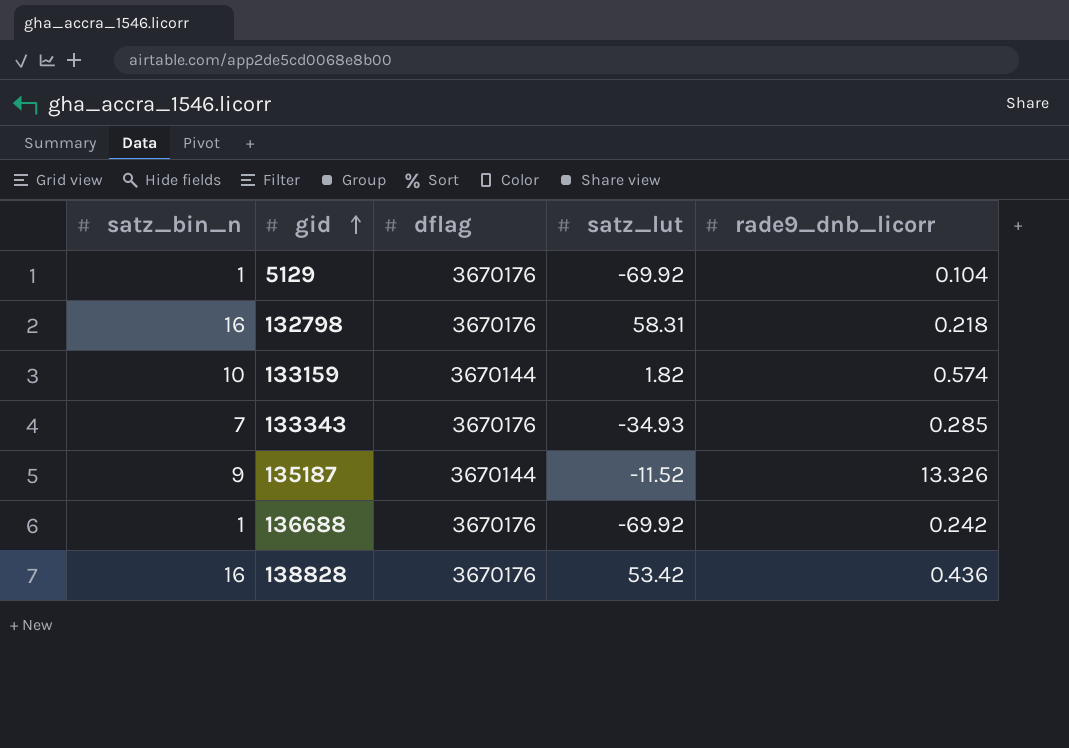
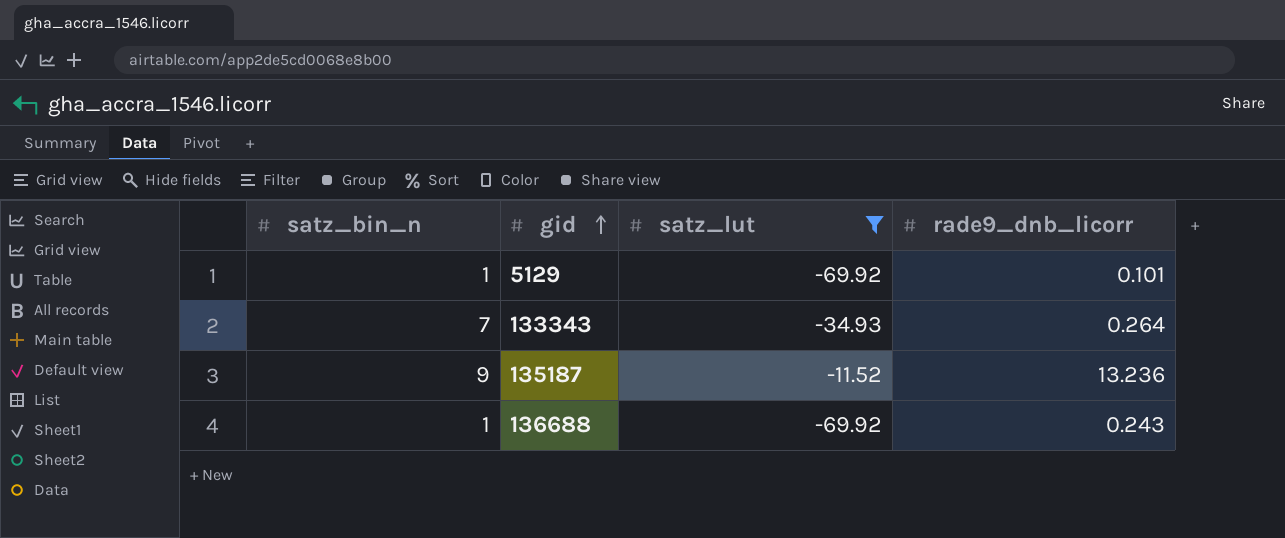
filter: none -> satz_lut <= -11.52
column dflag | position: 3 -> none
5129 | rade9_dnb_licorr: 0.104 -> 0.101
133343 | rade9_dnb_licorr: 0.285 -> 0.264
135187 | rade9_dnb_licorr: 13.326 -> 13.236
136688 | rade9_dnb_licorr: 0.242 -> 0.243

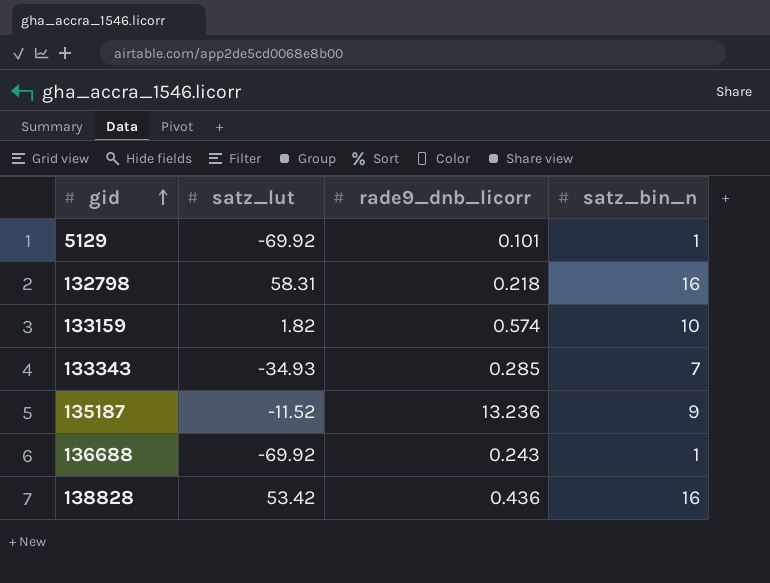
filter: satz_lut <= -11.52 -> none
column satz_bin_n | position: 1 -> 4
133343 | rade9_dnb_licorr: 0.264 -> 0.285

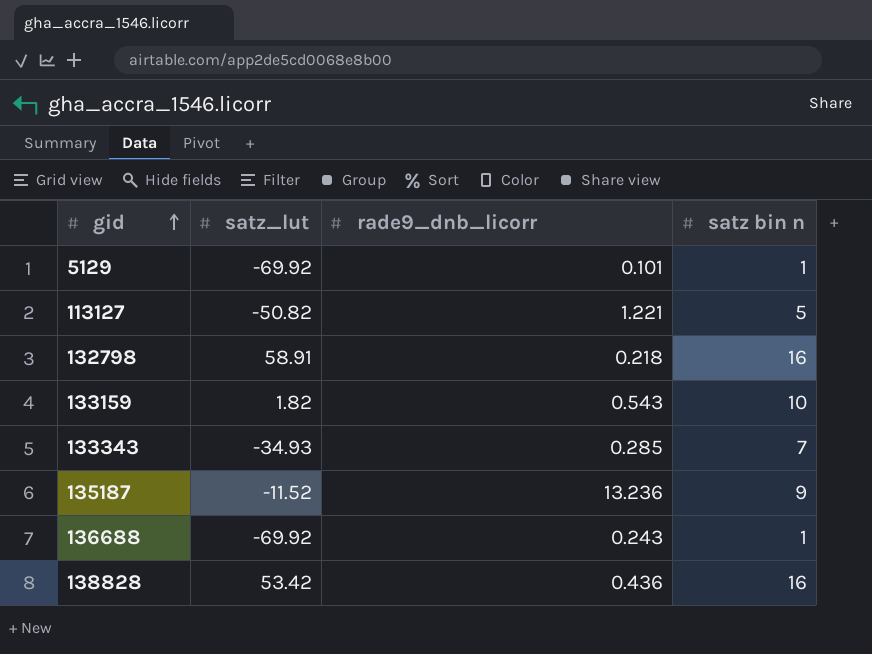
column name: satz_bin_n -> satz bin n
row 113127: none -> -50.82 | 1.221 | 5
132798 | satz_lut: 58.31 -> 58.91
133159 | rade9_dnb_licorr: 0.574 -> 0.543

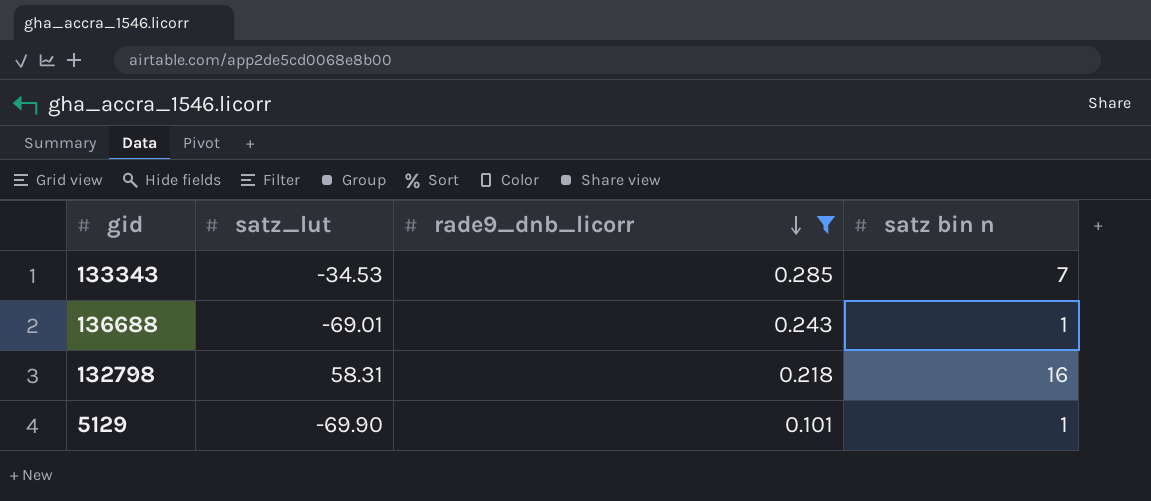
filter: none -> rade9_dnb_licorr <= 0.285
row order: gid ascending -> rade9_dnb_licorr descending
133343 | satz_lut: -34.93 -> -34.53
136688 | satz_lut: -69.92 -> -69.01
132798 | satz_lut: 58.91 -> 58.31
5129 | satz_lut: -69.92 -> -69.90

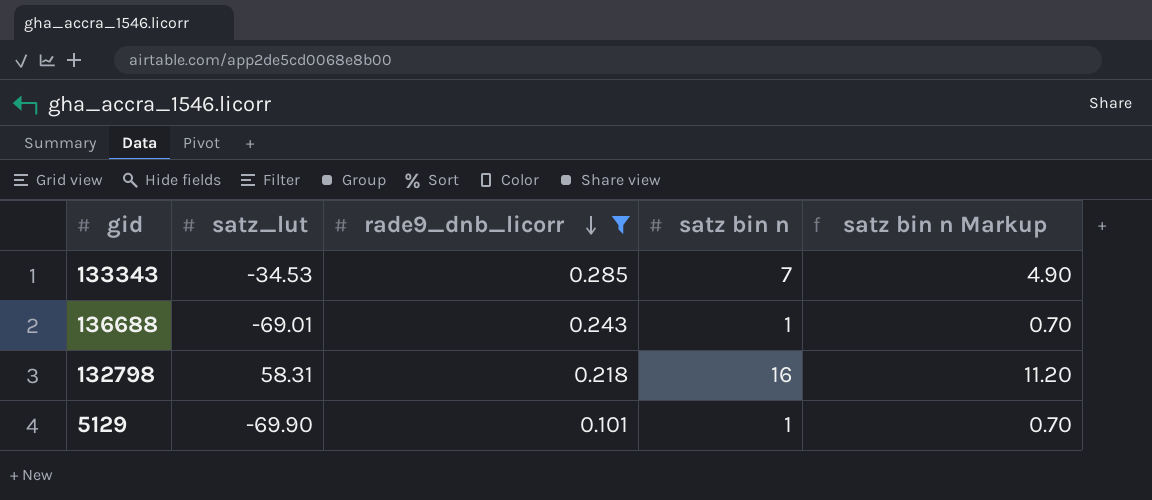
column satz bin n Markup | formula: none -> [satz bin n] * 0.7

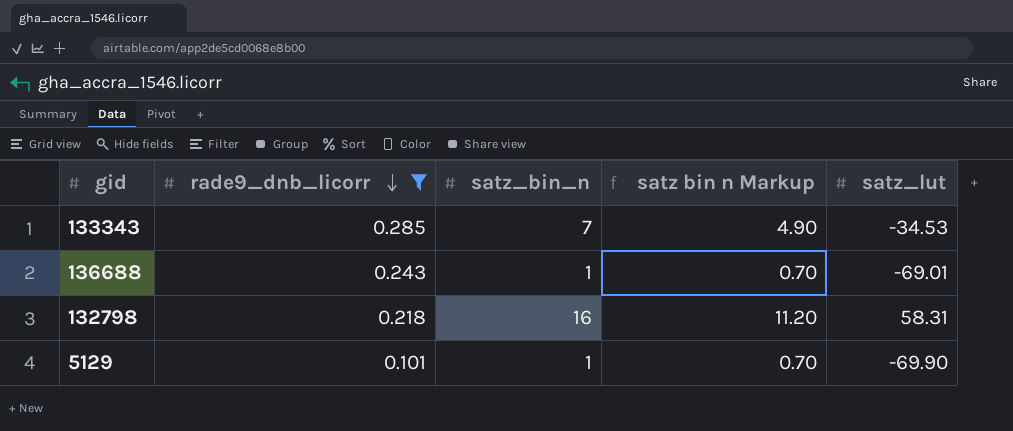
column name: satz bin n -> satz_bin_n
column satz_lut | position: 2 -> 5

